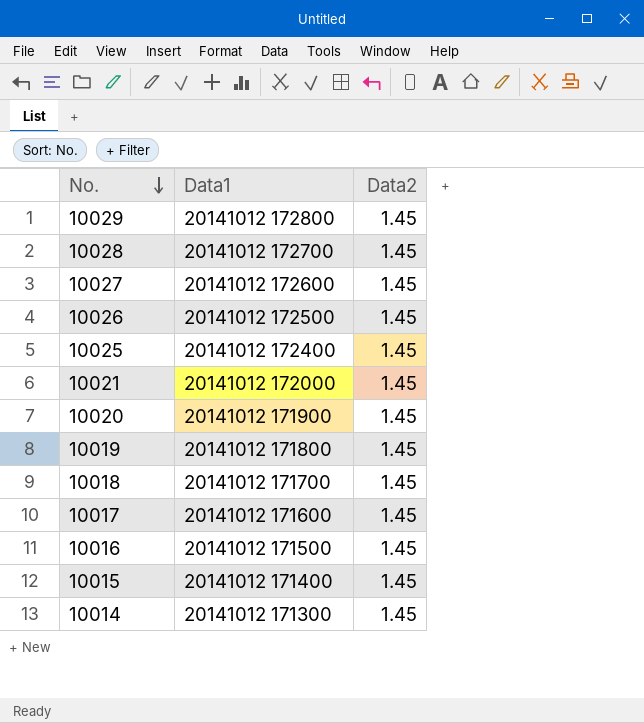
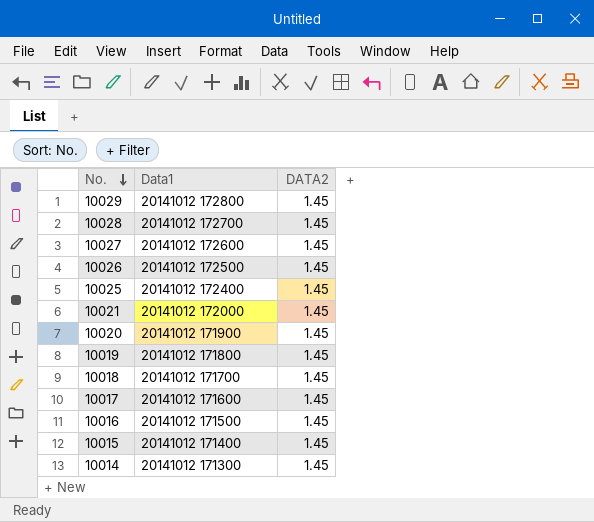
column name: Data2 -> DATA2

